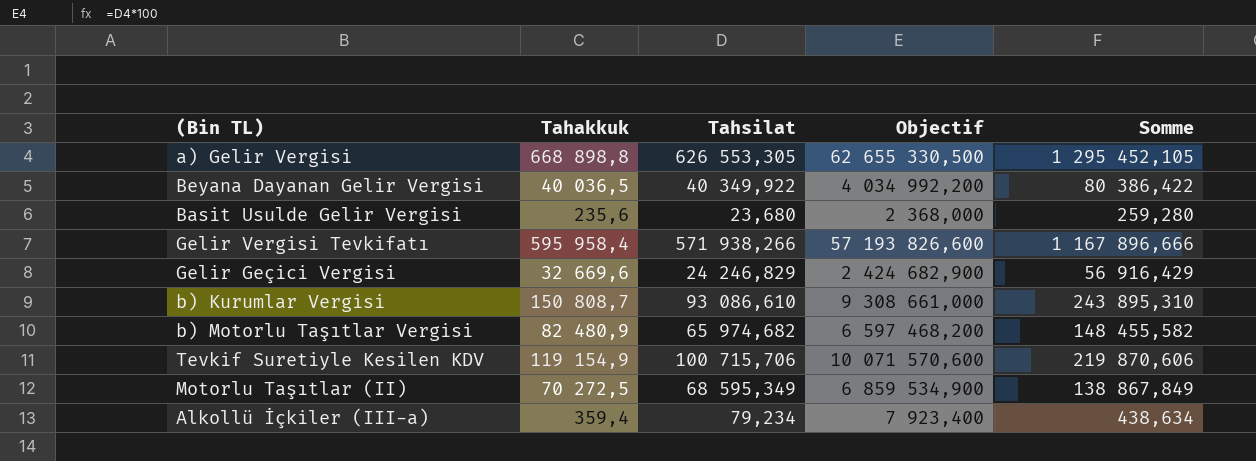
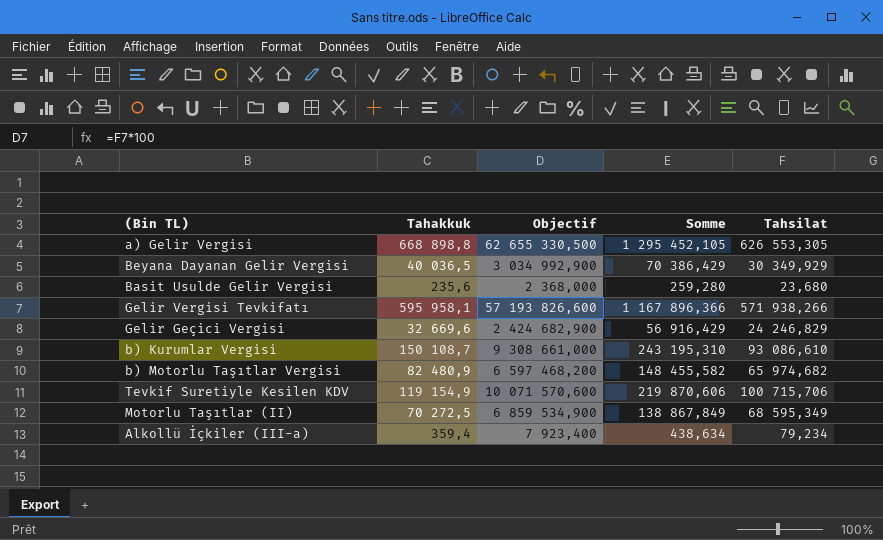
column Tahsilat | position: 3 -> 5
Beyana Dayanan Gelir Vergisi | Objectif: 4 034 992,200 -> 3 034 992,900
Beyana Dayanan Gelir Vergisi | Somme: 80 386,422 -> 70 386,429
Beyana Dayanan Gelir Vergisi | Tahsilat: 40 349,922 -> 30 349,929
Gelir Vergisi Tevkifatı | Tahakkuk: 595 958,4 -> 595 958,1
Gelir Vergisi Tevkifatı | Somme: 1 167 896,666 -> 1 167 896,366
b) Kurumlar Vergisi | Tahakkuk: 150 808,7 -> 150 108,7
b) Kurumlar Vergisi | Somme: 243 895,310 -> 243 195,310

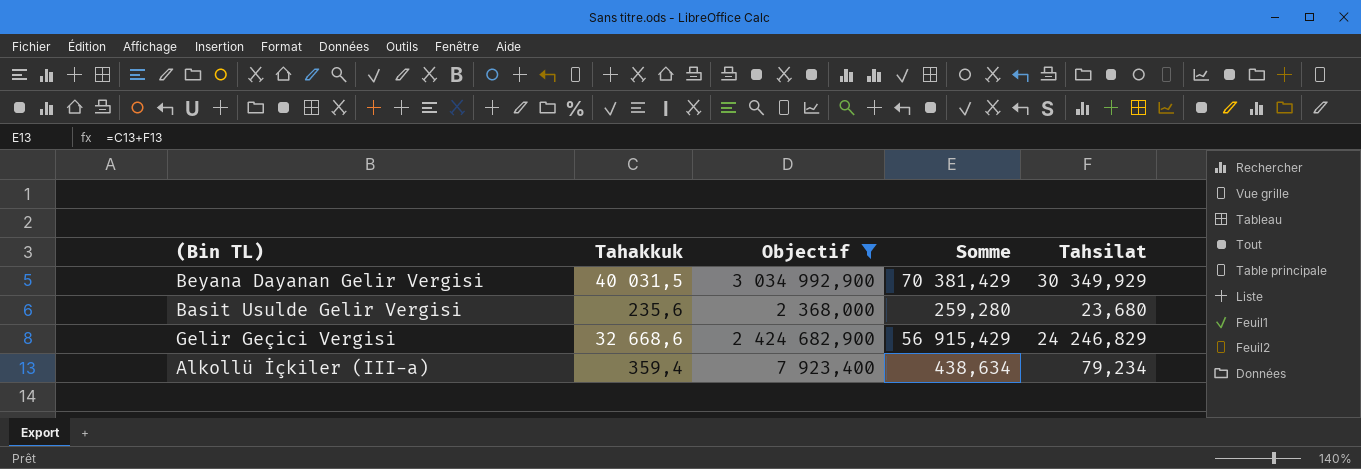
filter: none -> Objectif <= 3 034 992,900
Beyana Dayanan Gelir Vergisi | Tahakkuk: 40 036,5 -> 40 031,5
Beyana Dayanan Gelir Vergisi | Somme: 70 386,429 -> 70 381,429
Gelir Geçici Vergisi | Tahakkuk: 32 669,6 -> 32 668,6
Gelir Geçici Vergisi | Somme: 56 916,429 -> 56 915,429

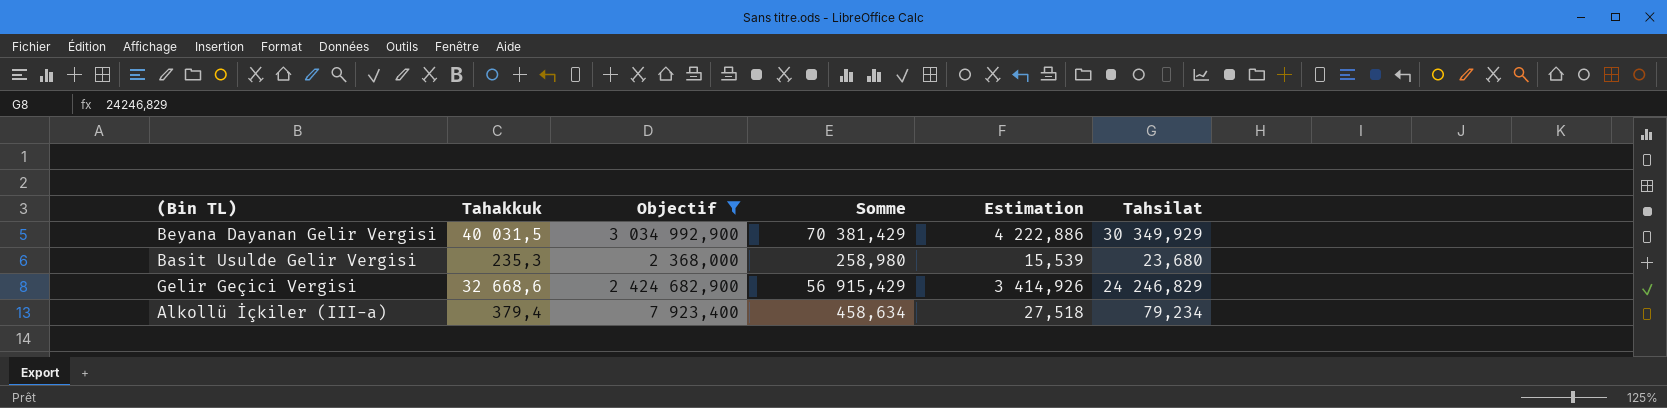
column Estimation | formula: none -> [Somme] * 0,06
Basit Usulde Gelir Vergisi | Tahakkuk: 235,6 -> 235,3
Basit Usulde Gelir Vergisi | Somme: 259,280 -> 258,980
Alkollü İçkiler (III-a) | Tahakkuk: 359,4 -> 379,4
Alkollü İçkiler (III-a) | Somme: 438,634 -> 458,634

